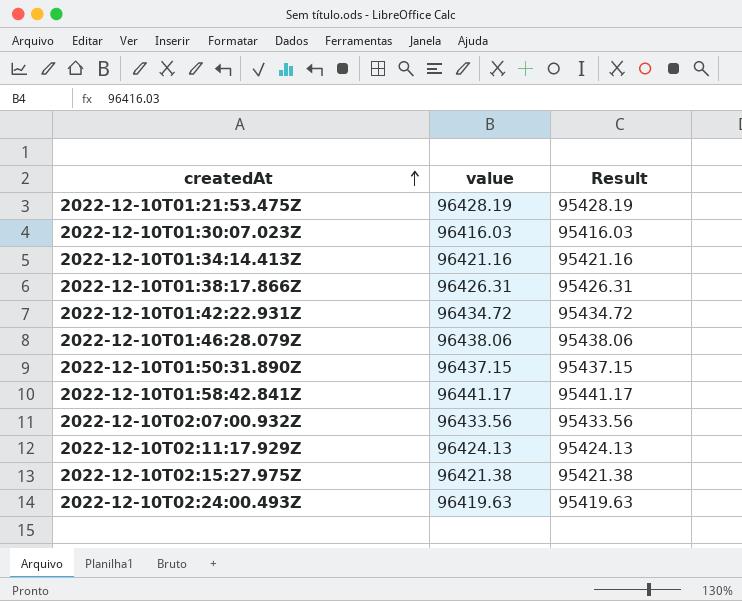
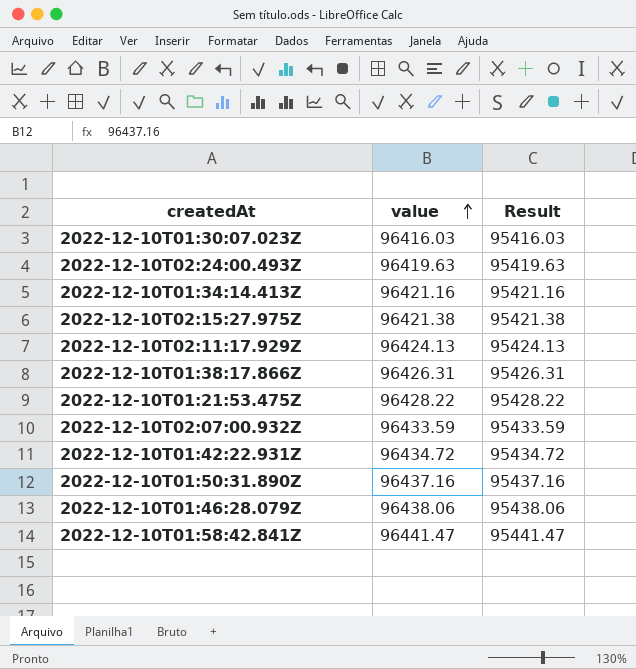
row order: createdAt ascending -> value ascending
2022-12-10T01:21:53.475Z | value: 96428.19 -> 96428.22
2022-12-10T01:21:53.475Z | Result: 95428.19 -> 95428.22
2022-12-10T02:07:00.932Z | value: 96433.56 -> 96433.59
2022-12-10T02:07:00.932Z | Result: 95433.56 -> 95433.59
2022-12-10T01:50:31.890Z | value: 96437.15 -> 96437.16
2022-12-10T01:50:31.890Z | Result: 95437.15 -> 95437.16
2022-12-10T01:58:42.841Z | value: 96441.17 -> 96441.47
2022-12-10T01:58:42.841Z | Result: 95441.17 -> 95441.47

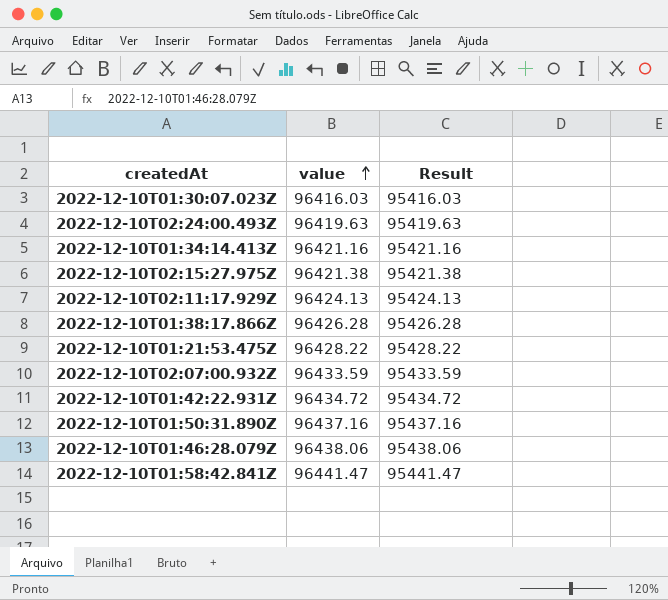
2022-12-10T01:38:17.866Z | value: 96426.31 -> 96426.28
2022-12-10T01:38:17.866Z | Result: 95426.31 -> 95426.28

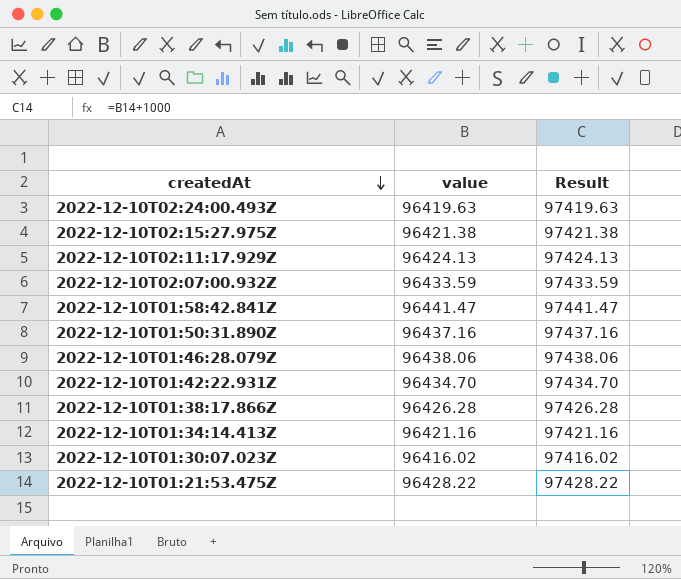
row order: value ascending -> createdAt descending
column Result | formula: [value] - 1000 -> [value] + 1000
2022-12-10T01:42:22.931Z | value: 96434.72 -> 96434.70
2022-12-10T01:30:07.023Z | value: 96416.03 -> 96416.02

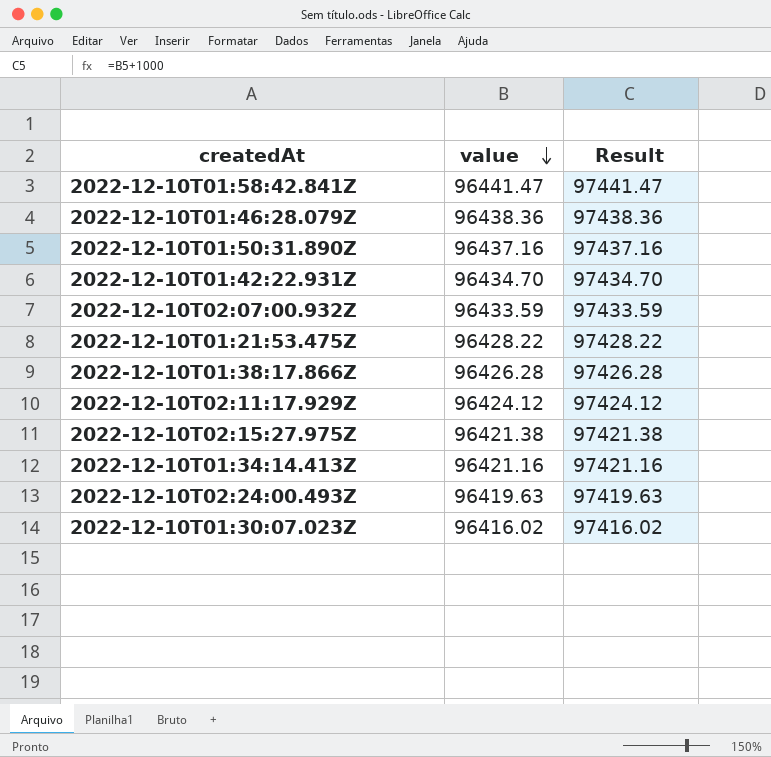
row order: createdAt descending -> value descending
2022-12-10T01:46:28.079Z | value: 96438.06 -> 96438.36
2022-12-10T01:46:28.079Z | Result: 97438.06 -> 97438.36
2022-12-10T02:11:17.929Z | value: 96424.13 -> 96424.12
2022-12-10T02:11:17.929Z | Result: 97424.13 -> 97424.12

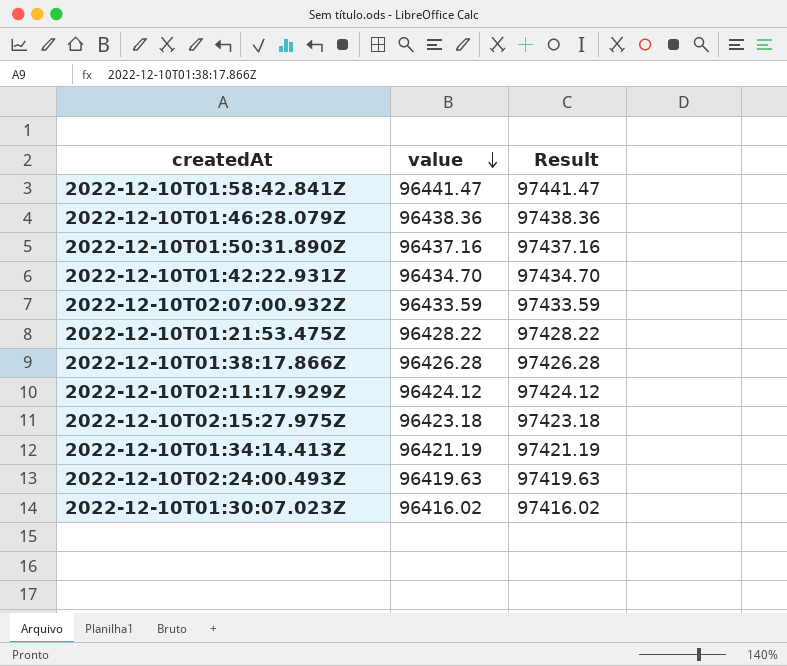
2022-12-10T02:15:27.975Z | value: 96421.38 -> 96423.18
2022-12-10T02:15:27.975Z | Result: 97421.38 -> 97423.18
2022-12-10T01:34:14.413Z | value: 96421.16 -> 96421.19
2022-12-10T01:34:14.413Z | Result: 97421.16 -> 97421.19

